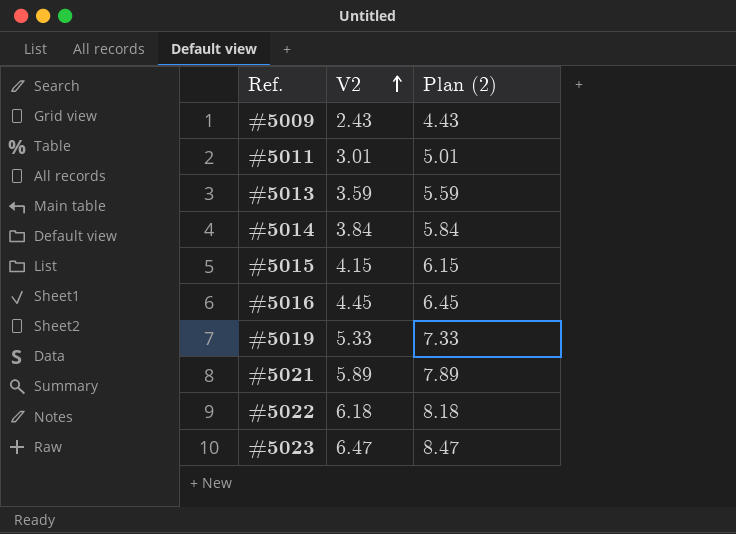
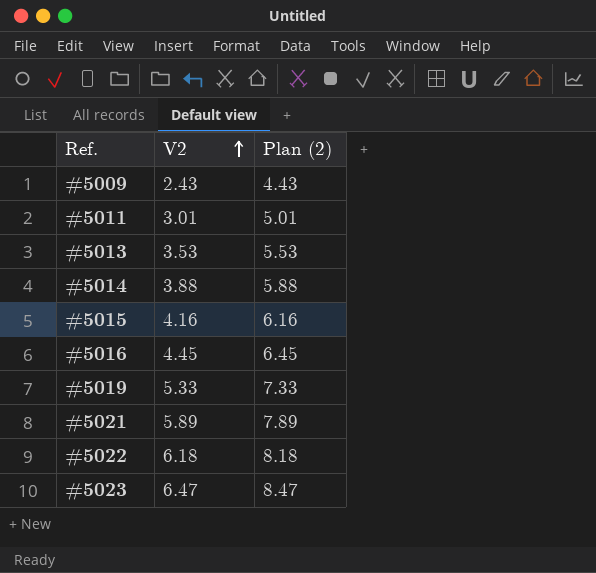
#5013 | V2: 3.59 -> 3.53
#5013 | Plan (2): 5.59 -> 5.53
#5014 | V2: 3.84 -> 3.88
#5014 | Plan (2): 5.84 -> 5.88
#5015 | V2: 4.15 -> 4.16
#5015 | Plan (2): 6.15 -> 6.16

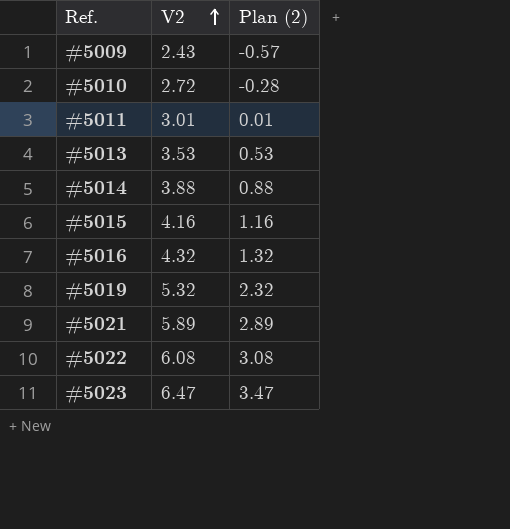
column Plan (2) | formula: [V2] + 2 -> [V2] - 3
row #5010: none -> 2.72 | -0.28
#5016 | V2: 4.45 -> 4.32
#5019 | V2: 5.33 -> 5.32
#5022 | V2: 6.18 -> 6.08

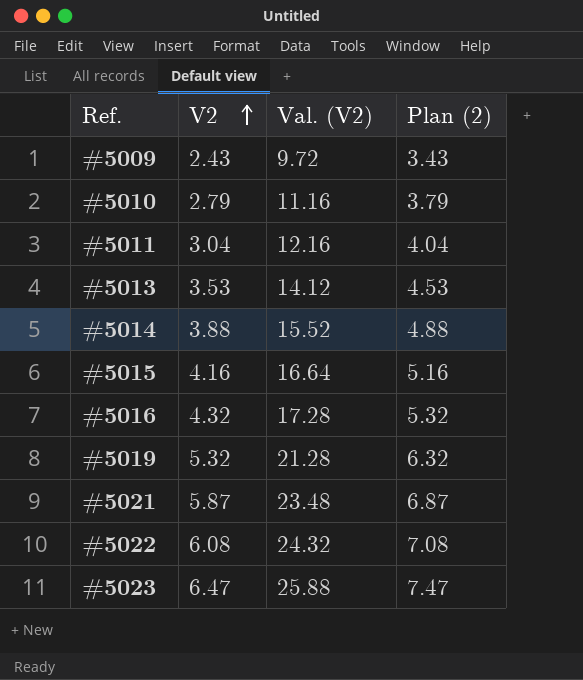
column Val. (V2) | formula: none -> [V2] * 4
column Plan (2) | formula: [V2] - 3 -> [V2] + 1
#5010 | V2: 2.72 -> 2.79
#5011 | V2: 3.01 -> 3.04
#5021 | V2: 5.89 -> 5.87

